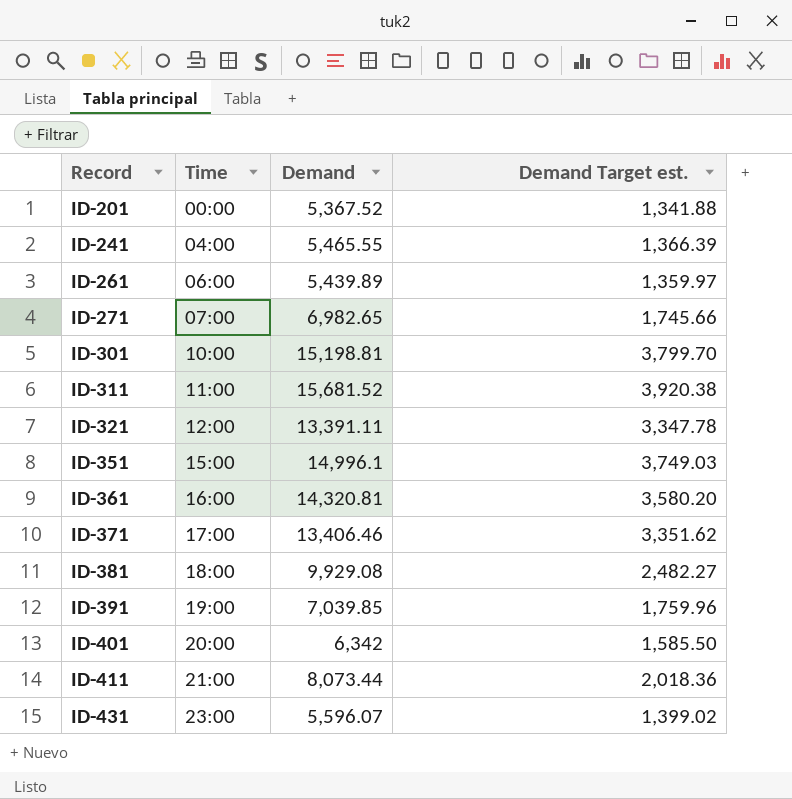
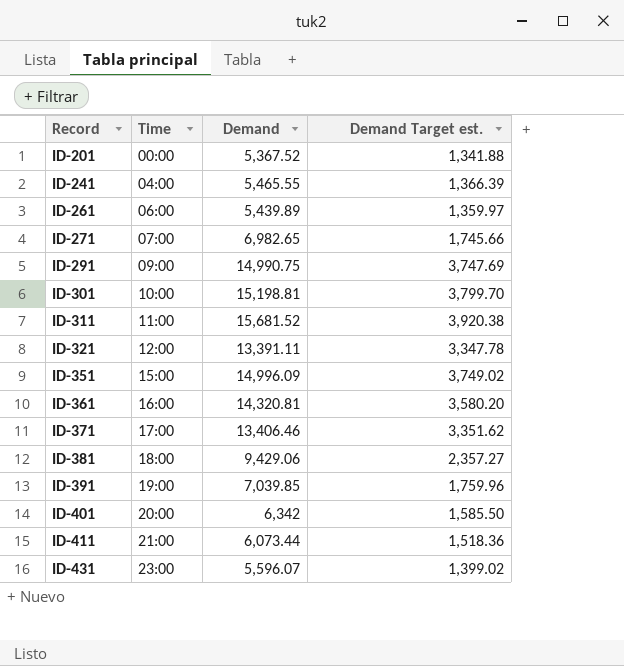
row ID-291: none -> 09:00 | 14,990.75 | 3,747.69
ID-351 | Demand: 14,996.1 -> 14,996.09
ID-351 | Demand Target est.: 3,749.03 -> 3,749.02
ID-381 | Demand: 9,929.08 -> 9,429.06
ID-381 | Demand Target est.: 2,482.27 -> 2,357.27
ID-411 | Demand: 8,073.44 -> 6,073.44
ID-411 | Demand Target est.: 2,018.36 -> 1,518.36

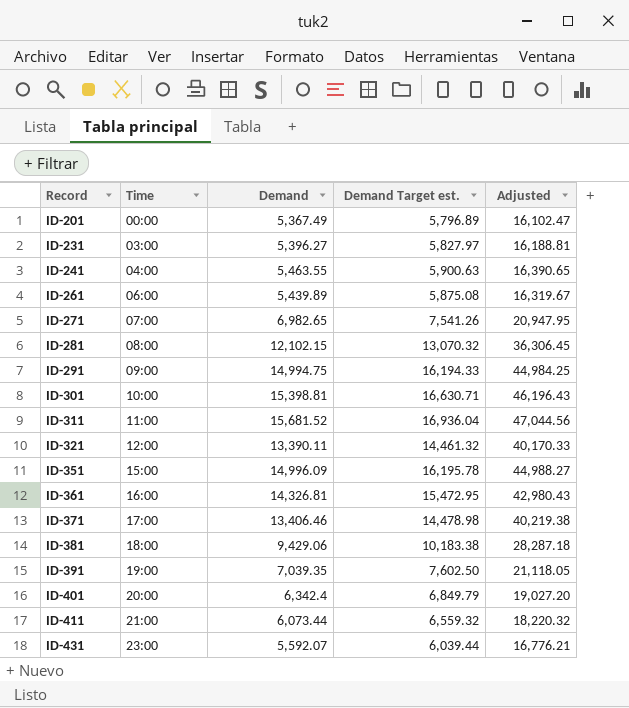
column Demand Target est. | formula: [Demand] * 0.25 -> [Demand] * 1.08
column Adjusted | formula: none -> [Demand] * 3
ID-201 | Demand: 5,367.52 -> 5,367.49
row ID-231: none -> 03:00 | 5,396.27 | 5,827.97 | 16,188.81
ID-241 | Demand: 5,465.55 -> 5,463.55
row ID-281: none -> 08:00 | 12,102.15 | 13,070.32 | 36,306.45
ID-291 | Demand: 14,990.75 -> 14,994.75
ID-301 | Demand: 15,198.81 -> 15,398.81
ID-321 | Demand: 13,391.11 -> 13,390.11
ID-361 | Demand: 14,320.81 -> 14,326.81
ID-391 | Demand: 7,039.85 -> 7,039.35
ID-401 | Demand: 6,342 -> 6,342.4
ID-431 | Demand: 5,596.07 -> 5,592.07

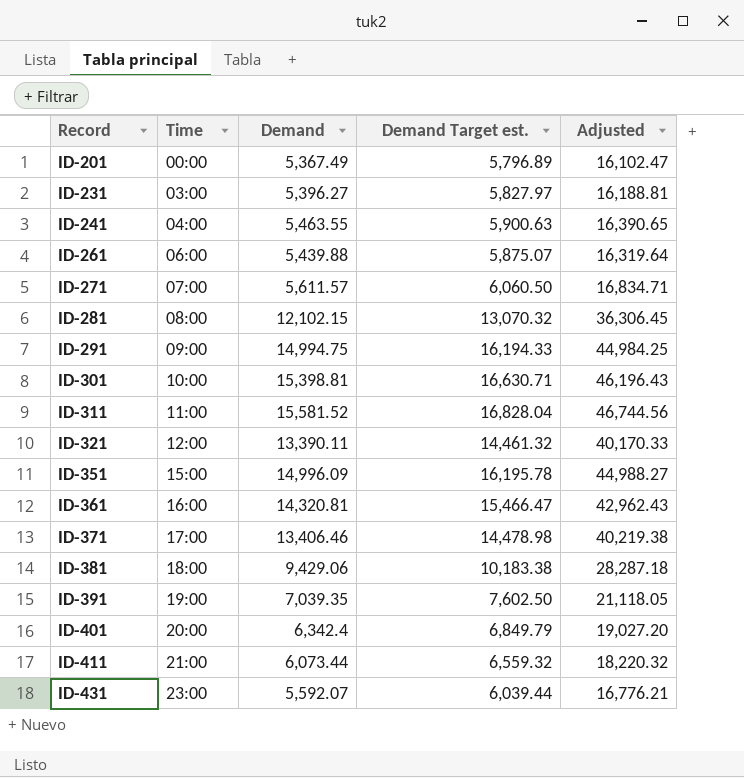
ID-261 | Demand: 5,439.89 -> 5,439.88
ID-261 | Demand Target est.: 5,875.08 -> 5,875.07
ID-261 | Adjusted: 16,319.67 -> 16,319.64
ID-271 | Demand: 6,982.65 -> 5,611.57
ID-271 | Demand Target est.: 7,541.26 -> 6,060.50
ID-271 | Adjusted: 20,947.95 -> 16,834.71
ID-311 | Demand: 15,681.52 -> 15,581.52
ID-311 | Demand Target est.: 16,936.04 -> 16,828.04
ID-311 | Adjusted: 47,044.56 -> 46,744.56
ID-361 | Demand: 14,326.81 -> 14,320.81
ID-361 | Demand Target est.: 15,472.95 -> 15,466.47
ID-361 | Adjusted: 42,980.43 -> 42,962.43

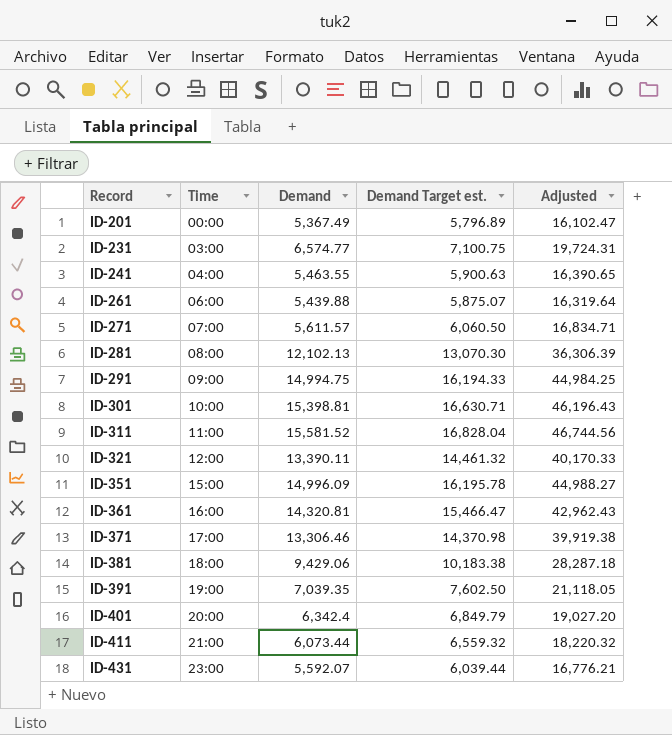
ID-231 | Demand: 5,396.27 -> 6,574.77
ID-231 | Demand Target est.: 5,827.97 -> 7,100.75
ID-231 | Adjusted: 16,188.81 -> 19,724.31
ID-281 | Demand: 12,102.15 -> 12,102.13
ID-281 | Demand Target est.: 13,070.32 -> 13,070.30
ID-281 | Adjusted: 36,306.45 -> 36,306.39
ID-371 | Demand: 13,406.46 -> 13,306.46
ID-371 | Demand Target est.: 14,478.98 -> 14,370.98
ID-371 | Adjusted: 40,219.38 -> 39,919.38

